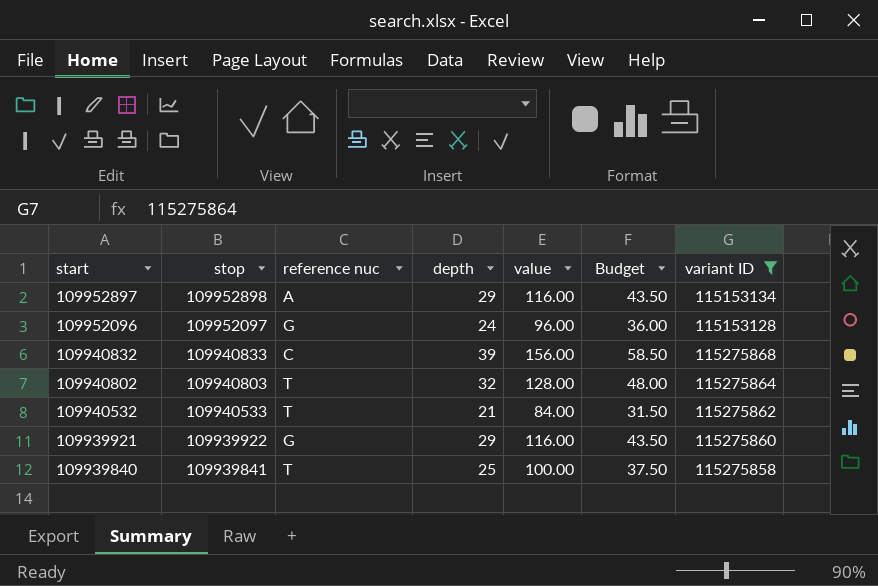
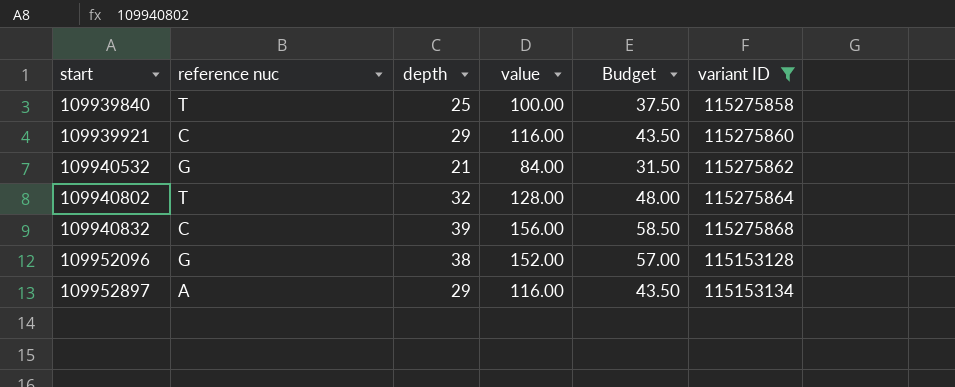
row order: start descending -> start ascending
column stop | position: 2 -> none
109939921 | reference nuc: G -> C
109940532 | reference nuc: T -> G
109952096 | depth: 24 -> 38
109952096 | value: 96.00 -> 152.00
109952096 | Budget: 36.00 -> 57.00

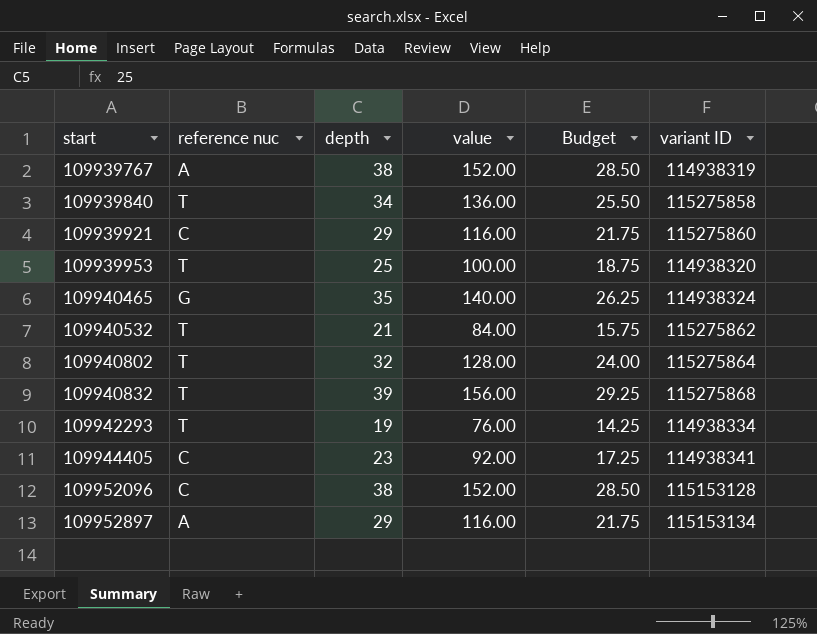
filter: variant ID >= 115153128 -> none
column Budget | formula: [depth] * 1.5 -> [depth] * 0.75
109939840 | depth: 25 -> 34
109939840 | value: 100.00 -> 136.00
109940532 | reference nuc: G -> T
109940832 | reference nuc: C -> T
109952096 | reference nuc: G -> C

